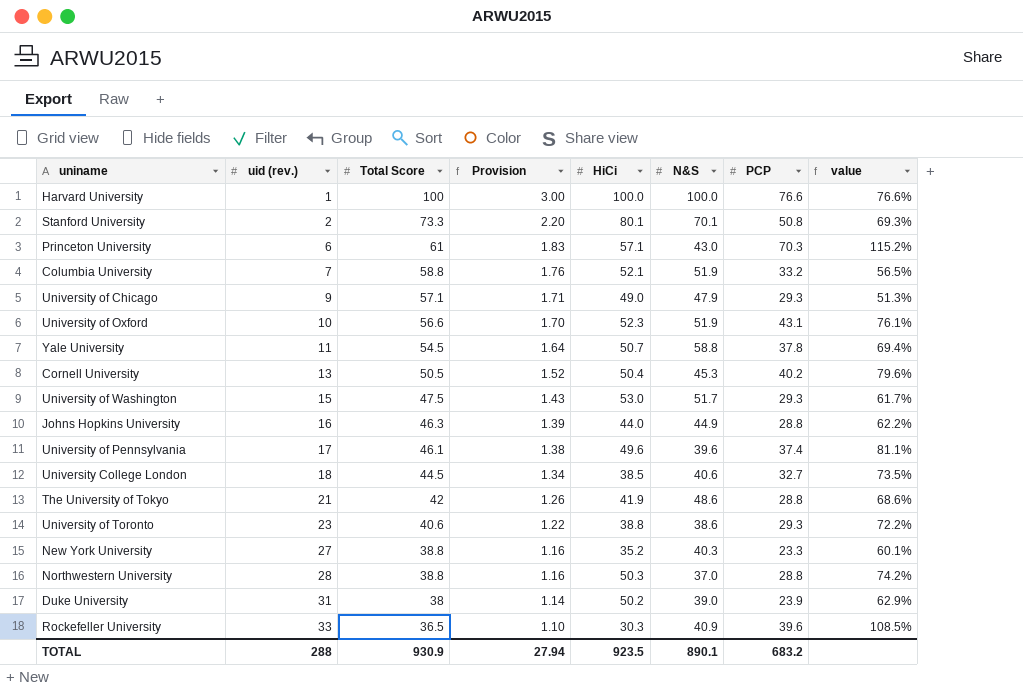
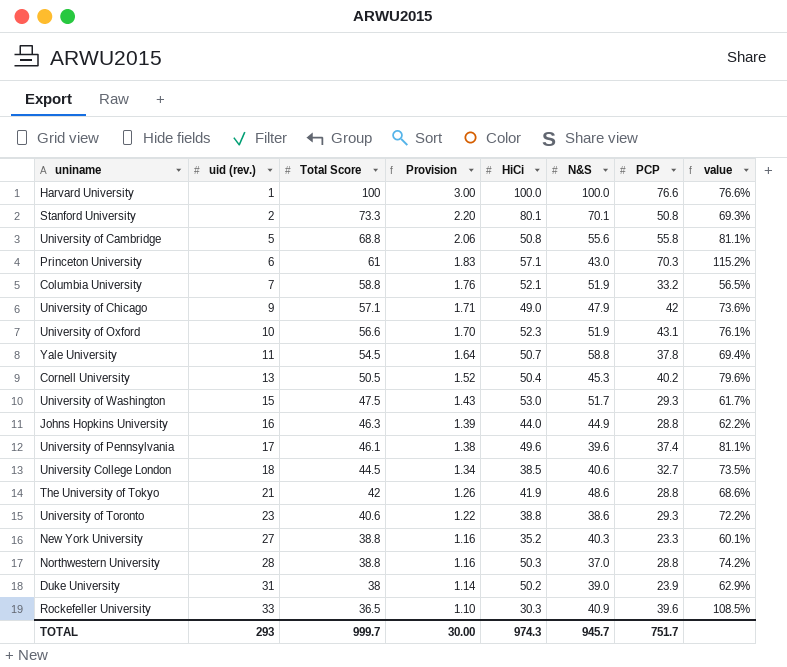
row University of Cambridge: none -> 5 | 68.8 | 2.06 | 50.8 | 55.6 | 55.8 | 81.1%
University of Chicago | PCP: 29.3 -> 42
University of Chicago | value: 51.3% -> 73.6%
TOTAL | uid (rev.): 288 -> 293
TOTAL | Total Score: 930.9 -> 999.7
TOTAL | Provision: 27.94 -> 30.00
TOTAL | HiCi: 923.5 -> 974.3
TOTAL | N&S: 890.1 -> 945.7
TOTAL | PCP: 683.2 -> 751.7

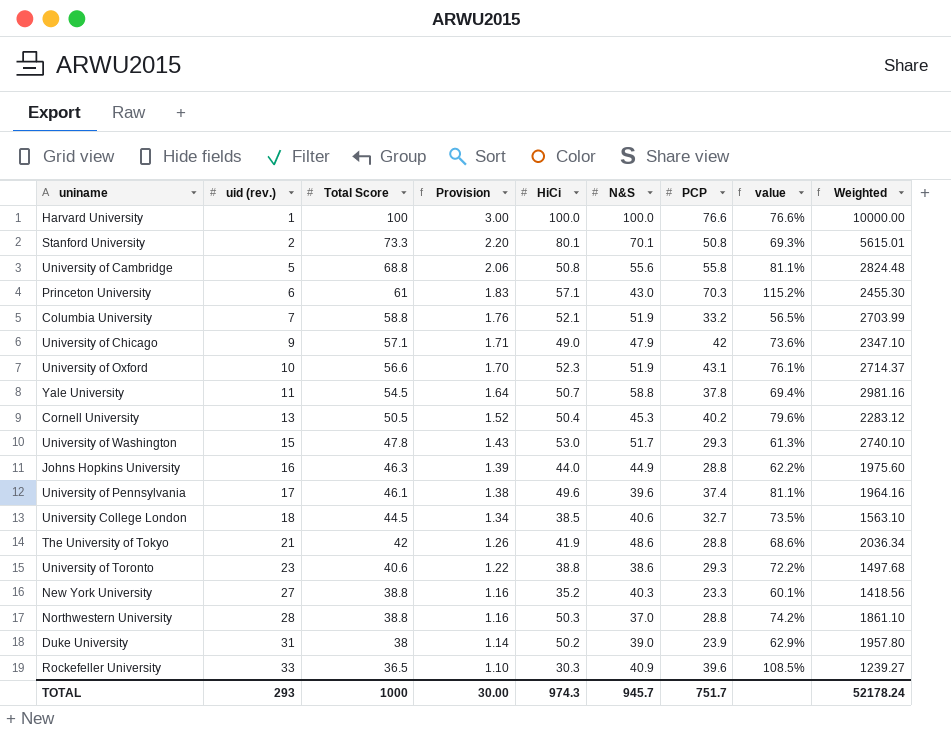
column Weighted | formula: none -> [HiCi] * [N&S]
University of Washington | Total Score: 47.5 -> 47.8
University of Washington | value: 61.7% -> 61.3%
TOTAL | Total Score: 999.7 -> 1000

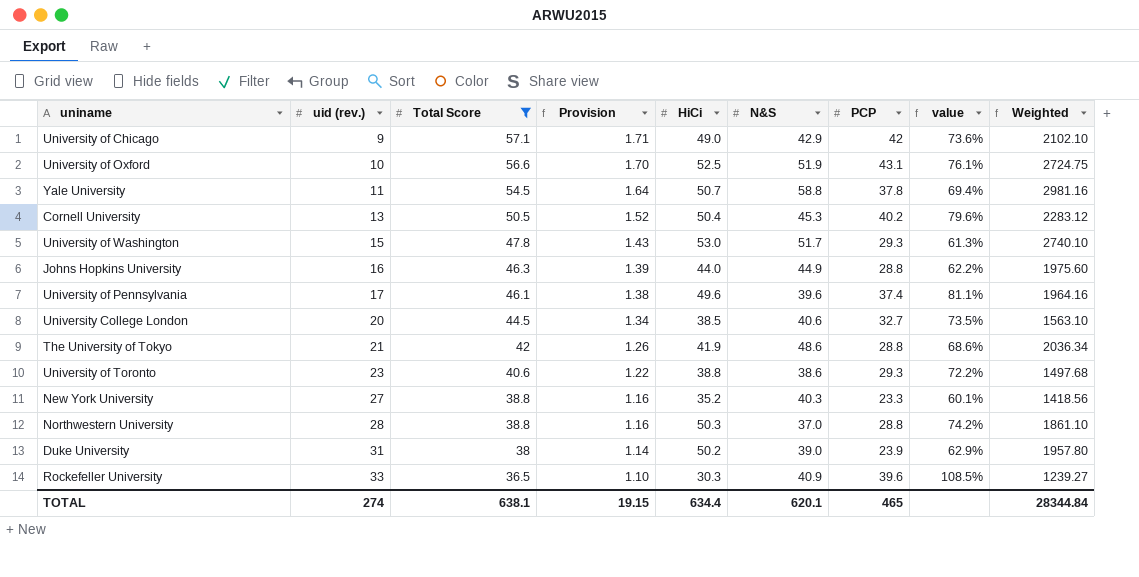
filter: none -> Total Score <= 57.1
University of Chicago | N&S: 47.9 -> 42.9
University of Chicago | Weighted: 2347.10 -> 2102.10
University of Oxford | HiCi: 52.3 -> 52.5
University of Oxford | Weighted: 2714.37 -> 2724.75
University College London | uid (rev.): 18 -> 20
TOTAL | uid (rev.): 293 -> 274
TOTAL | Total Score: 1000 -> 638.1
TOTAL | Provision: 30.00 -> 19.15
TOTAL | HiCi: 974.3 -> 634.4
TOTAL | N&S: 945.7 -> 620.1
TOTAL | PCP: 751.7 -> 465
TOTAL | Weighted: 52178.24 -> 28344.84

